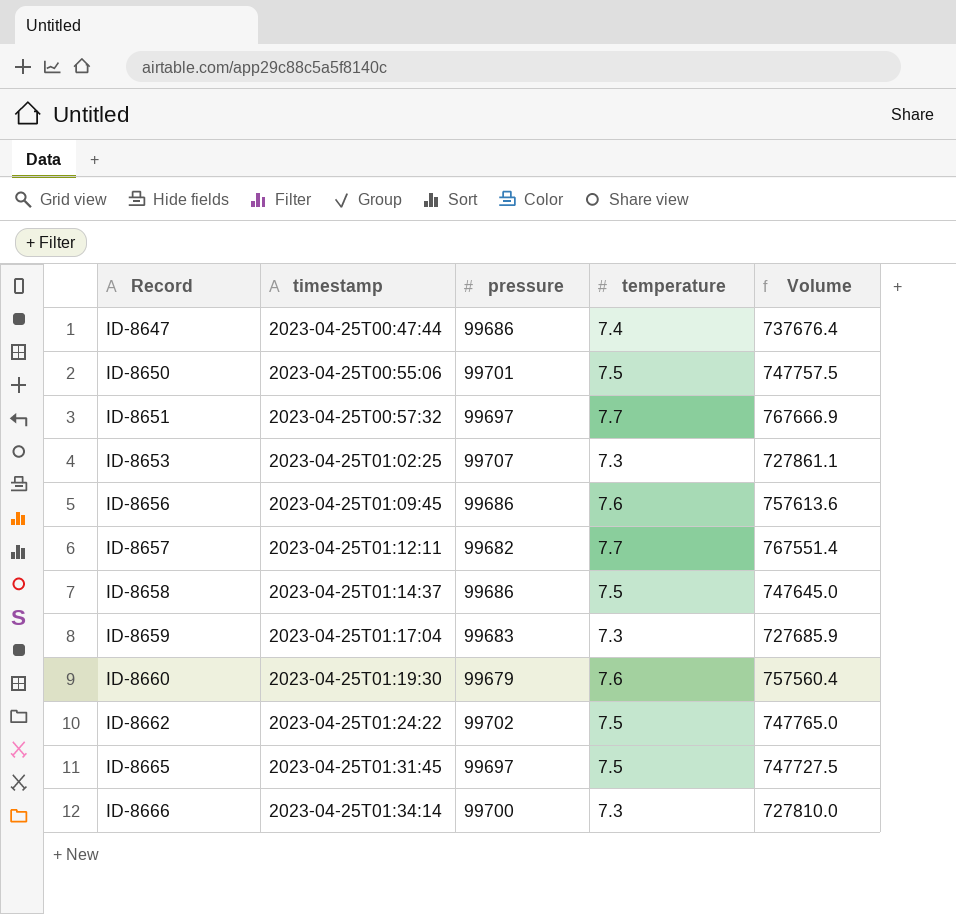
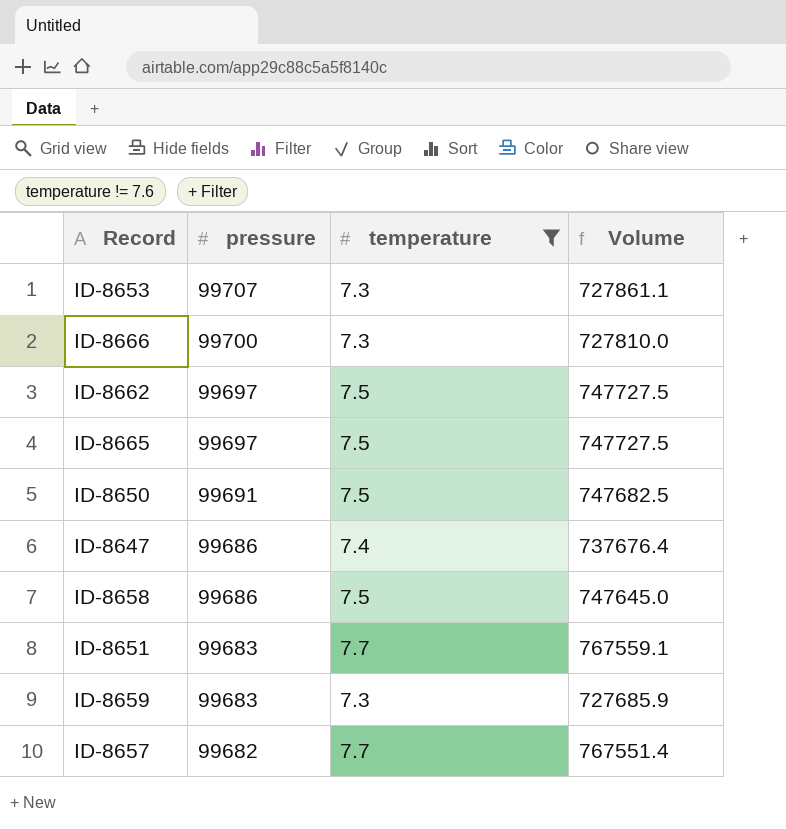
filter: none -> temperature != 7.6
row order: Record ascending -> pressure descending
column timestamp | position: 2 -> none
ID-8662 | pressure: 99702 -> 99697
ID-8662 | Volume: 747765.0 -> 747727.5
ID-8650 | pressure: 99701 -> 99691
ID-8650 | Volume: 747757.5 -> 747682.5
ID-8651 | pressure: 99697 -> 99683
ID-8651 | Volume: 767666.9 -> 767559.1

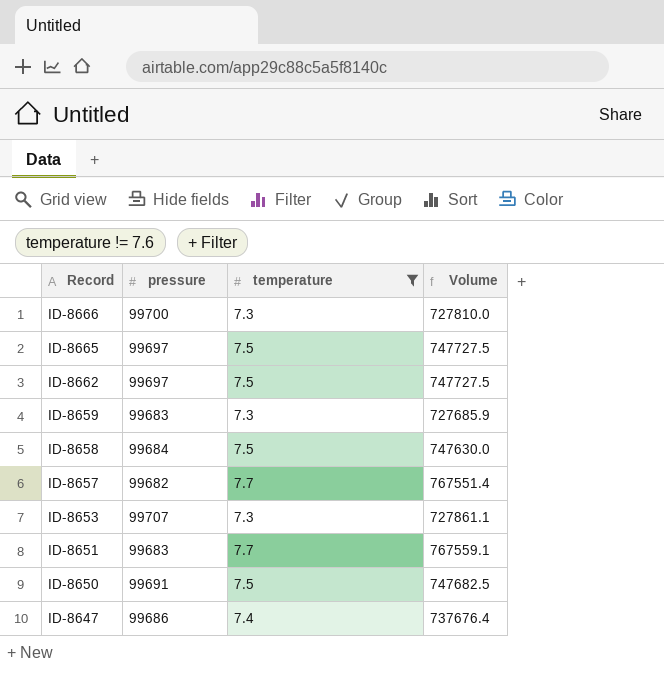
row order: pressure descending -> Record descending
ID-8658 | pressure: 99686 -> 99684
ID-8658 | Volume: 747645.0 -> 747630.0

